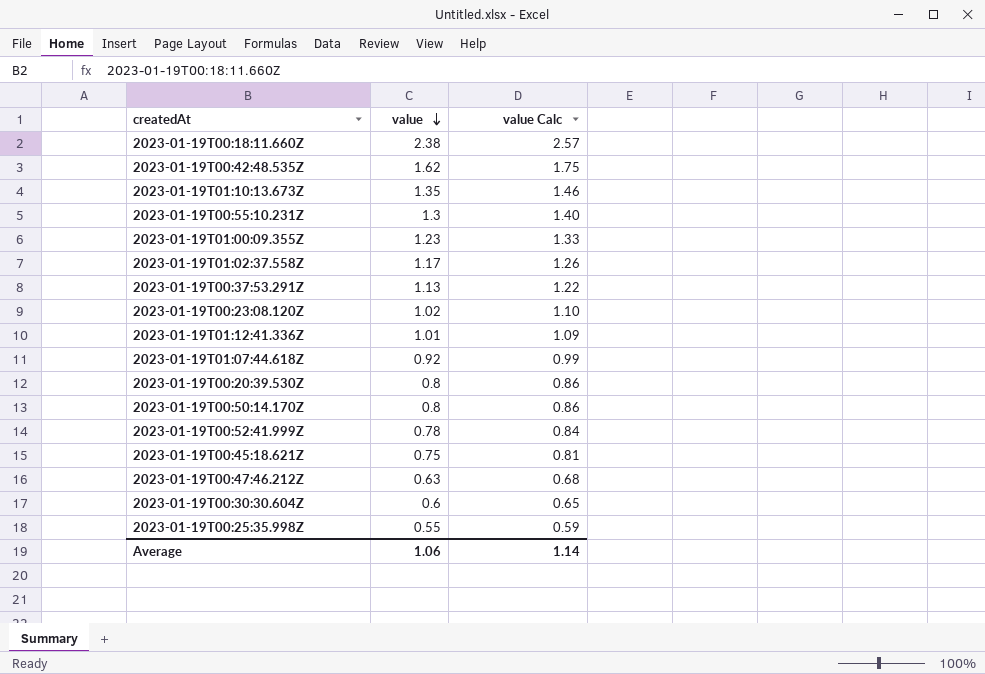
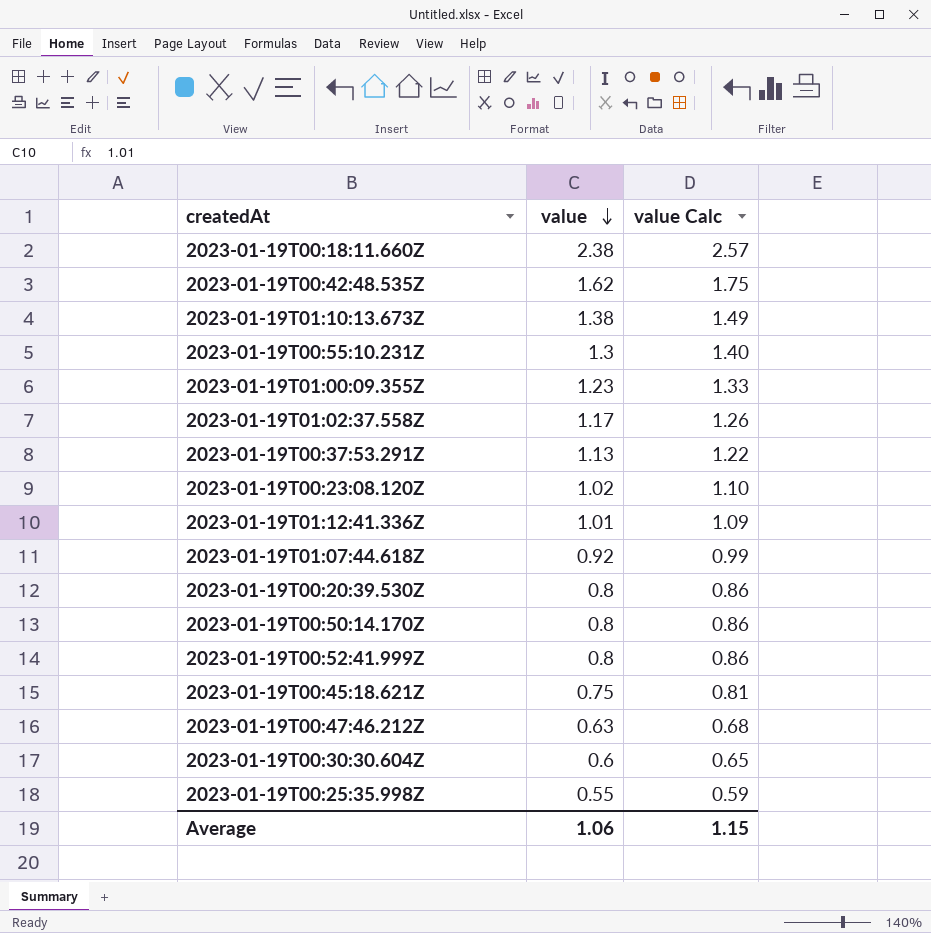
2023-01-19T01:10:13.673Z | value: 1.35 -> 1.38
2023-01-19T01:10:13.673Z | value Calc: 1.46 -> 1.49
2023-01-19T00:52:41.999Z | value: 0.78 -> 0.8
2023-01-19T00:52:41.999Z | value Calc: 0.84 -> 0.86
Average | value Calc: 1.14 -> 1.15

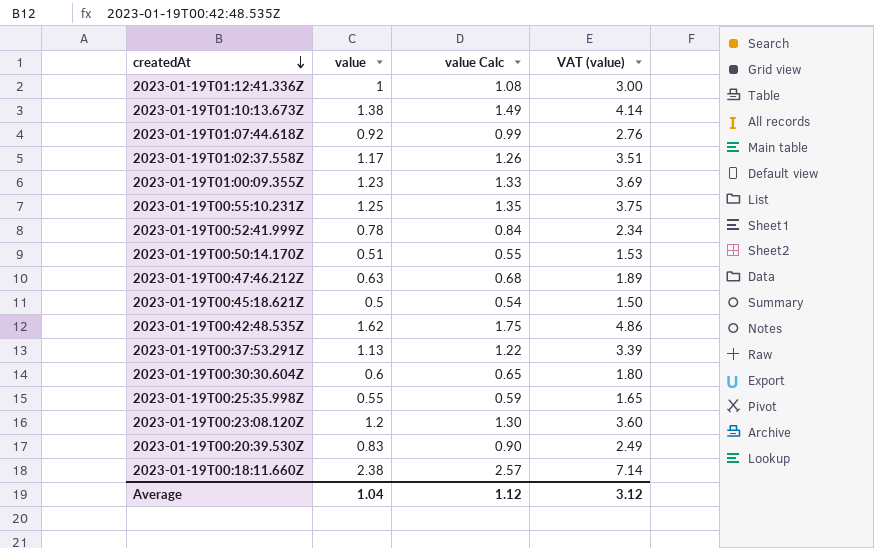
row order: value descending -> createdAt descending
column VAT (value) | formula: none -> [value] * 3
2023-01-19T01:12:41.336Z | value: 1.01 -> 1
2023-01-19T01:12:41.336Z | value Calc: 1.09 -> 1.08
2023-01-19T00:55:10.231Z | value: 1.3 -> 1.25
2023-01-19T00:55:10.231Z | value Calc: 1.40 -> 1.35
2023-01-19T00:52:41.999Z | value: 0.8 -> 0.78
2023-01-19T00:52:41.999Z | value Calc: 0.86 -> 0.84
2023-01-19T00:50:14.170Z | value: 0.8 -> 0.51
2023-01-19T00:50:14.170Z | value Calc: 0.86 -> 0.55
2023-01-19T00:45:18.621Z | value: 0.75 -> 0.5
2023-01-19T00:45:18.621Z | value Calc: 0.81 -> 0.54
2023-01-19T00:23:08.120Z | value: 1.02 -> 1.2
2023-01-19T00:23:08.120Z | value Calc: 1.10 -> 1.30
2023-01-19T00:20:39.530Z | value: 0.8 -> 0.83
2023-01-19T00:20:39.530Z | value Calc: 0.86 -> 0.90
Average | value: 1.06 -> 1.04
Average | value Calc: 1.15 -> 1.12

